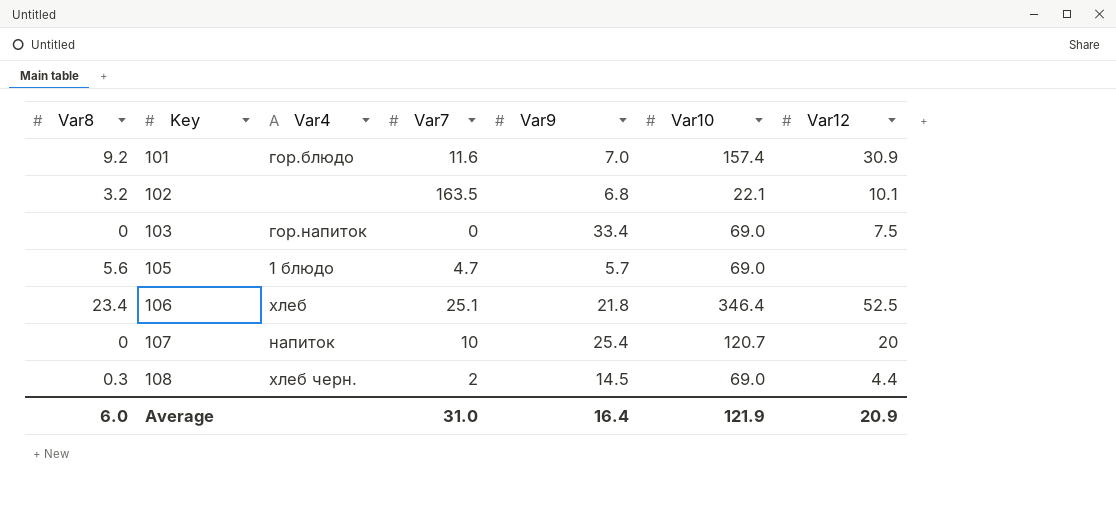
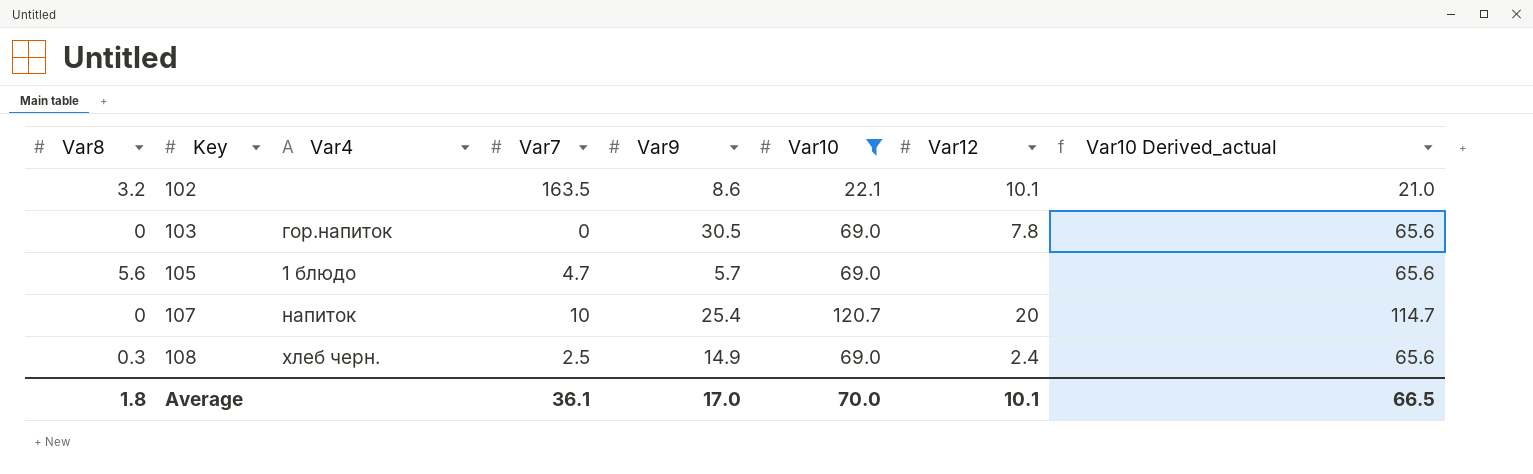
filter: none -> Var10 <= 120.7
column Var10 Derived_actual | formula: none -> [Var10] * 0.95
102 | Var9: 6.8 -> 8.6
103 | Var9: 33.4 -> 30.5
103 | Var12: 7.5 -> 7.8
108 | Var7: 2 -> 2.5
108 | Var9: 14.5 -> 14.9
108 | Var12: 4.4 -> 2.4
Average | Var8: 6.0 -> 1.8
Average | Var7: 31.0 -> 36.1
Average | Var9: 16.4 -> 17.0
Average | Var10: 121.9 -> 70.0
Average | Var12: 20.9 -> 10.1

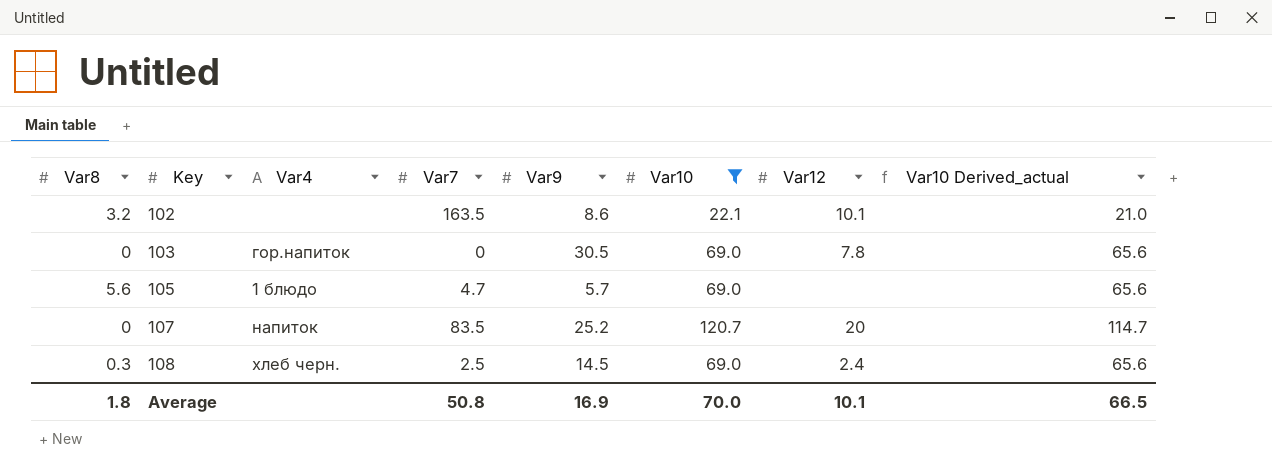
107 | Var7: 10 -> 83.5
107 | Var9: 25.4 -> 25.2
108 | Var9: 14.9 -> 14.5
Average | Var7: 36.1 -> 50.8
Average | Var9: 17.0 -> 16.9

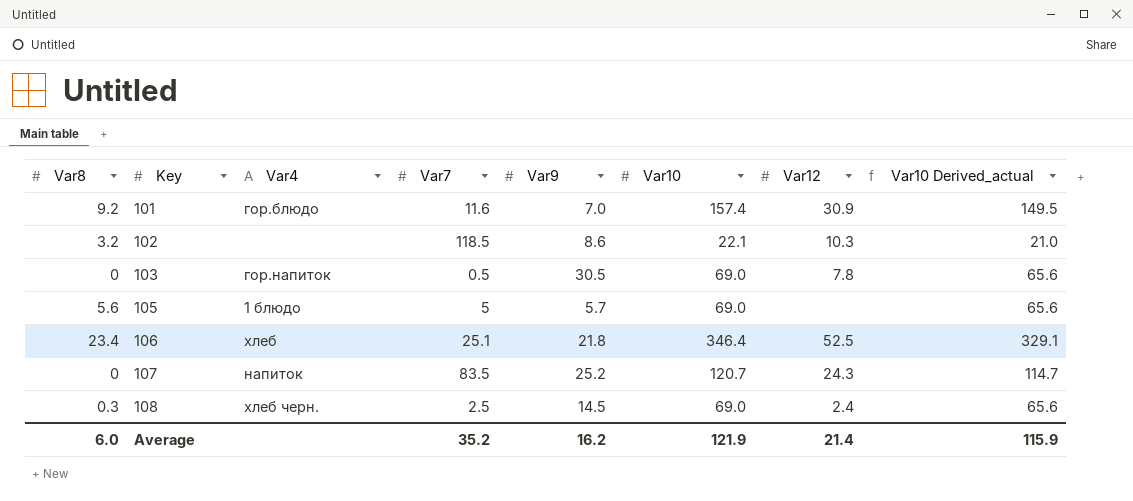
filter: Var10 <= 120.7 -> none
102 | Var7: 163.5 -> 118.5
102 | Var12: 10.1 -> 10.3
103 | Var7: 0 -> 0.5
105 | Var7: 4.7 -> 5
107 | Var12: 20 -> 24.3
Average | Var8: 1.8 -> 6.0
Average | Var7: 50.8 -> 35.2
Average | Var9: 16.9 -> 16.2
Average | Var10: 70.0 -> 121.9
Average | Var12: 10.1 -> 21.4
Average | Var10 Derived_actual: 66.5 -> 115.9

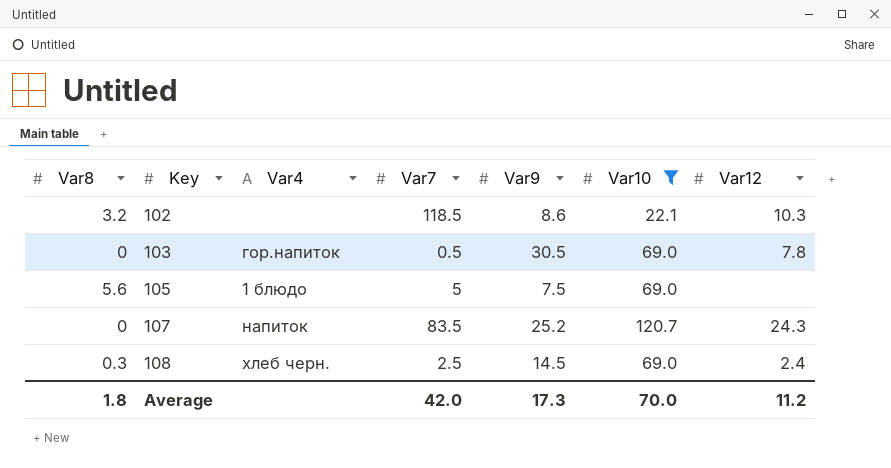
filter: none -> Var10 <= 120.7
column Var10 Derived_actual | formula: [Var10] * 0.95 -> none
105 | Var9: 5.7 -> 7.5
Average | Var8: 6.0 -> 1.8
Average | Var7: 35.2 -> 42.0
Average | Var9: 16.2 -> 17.3
Average | Var10: 121.9 -> 70.0
Average | Var12: 21.4 -> 11.2

